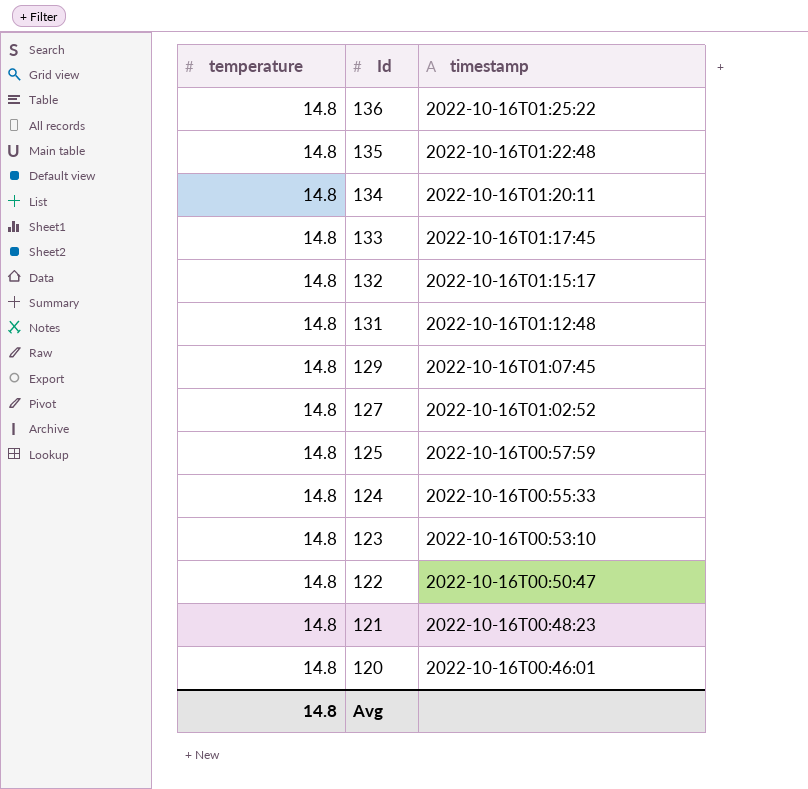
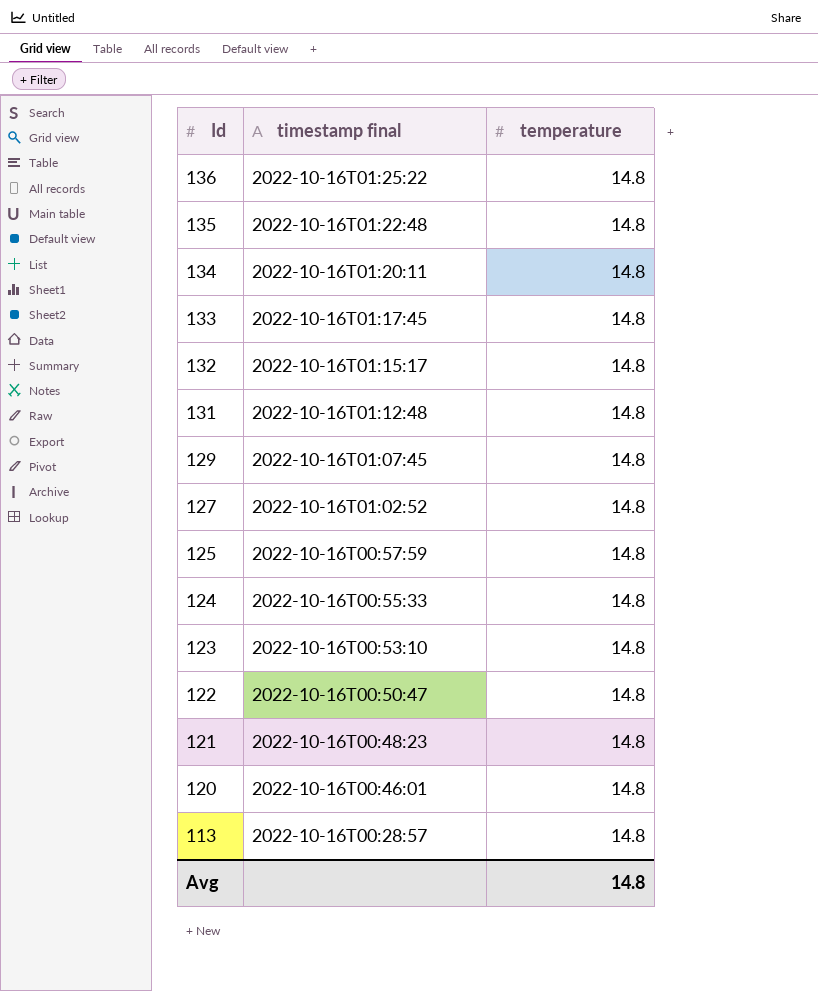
column name: timestamp -> timestamp final
column temperature | position: 1 -> 3
row 113: none -> 2022-10-16T00:28:57 | 14.8

